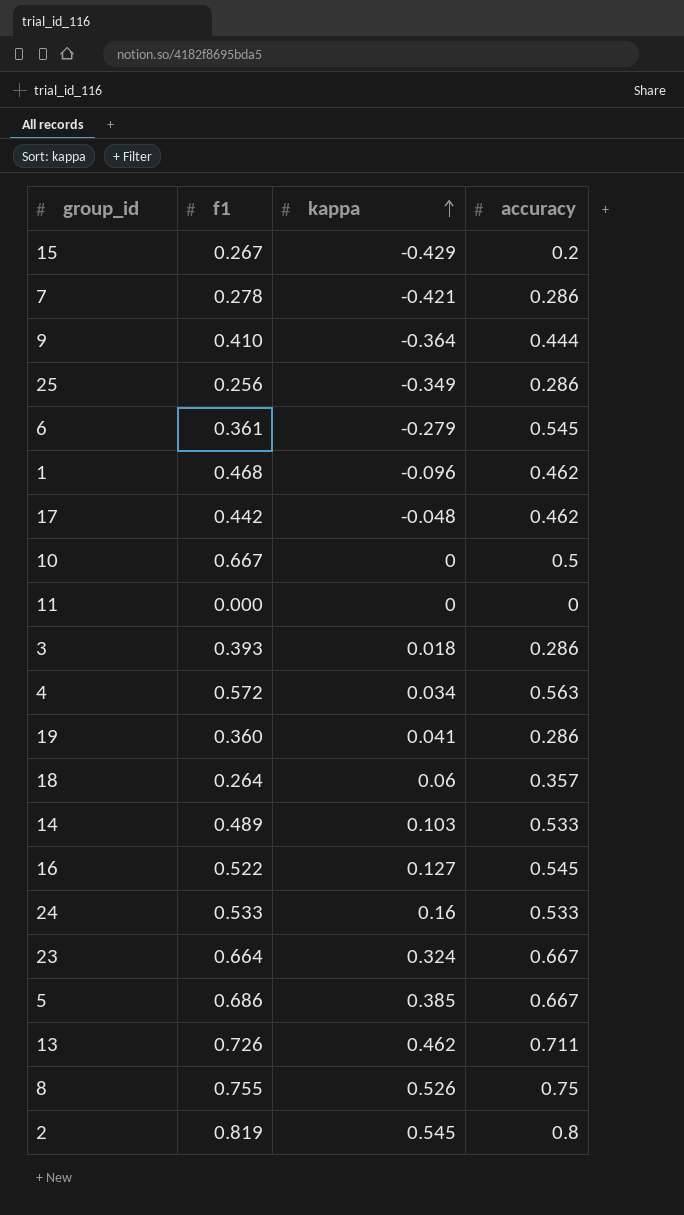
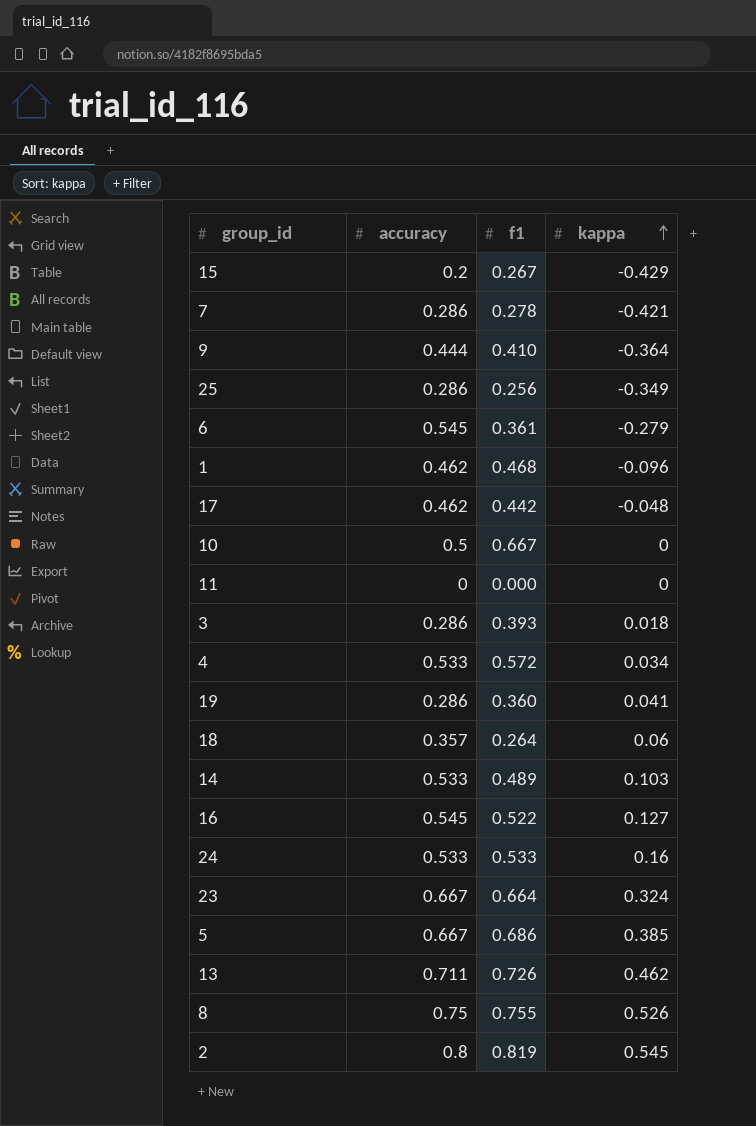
column accuracy | position: 4 -> 2
4 | accuracy: 0.563 -> 0.533

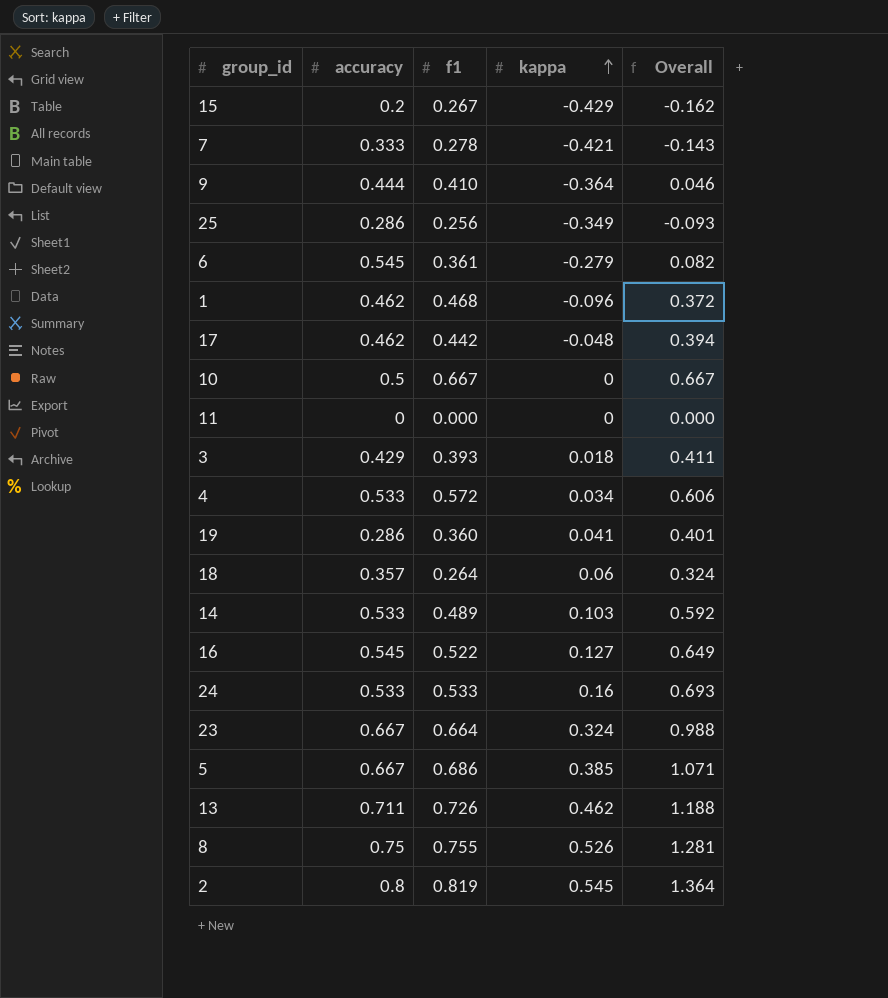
column Overall | formula: none -> [f1] + [kappa]
7 | accuracy: 0.286 -> 0.333
3 | accuracy: 0.286 -> 0.429

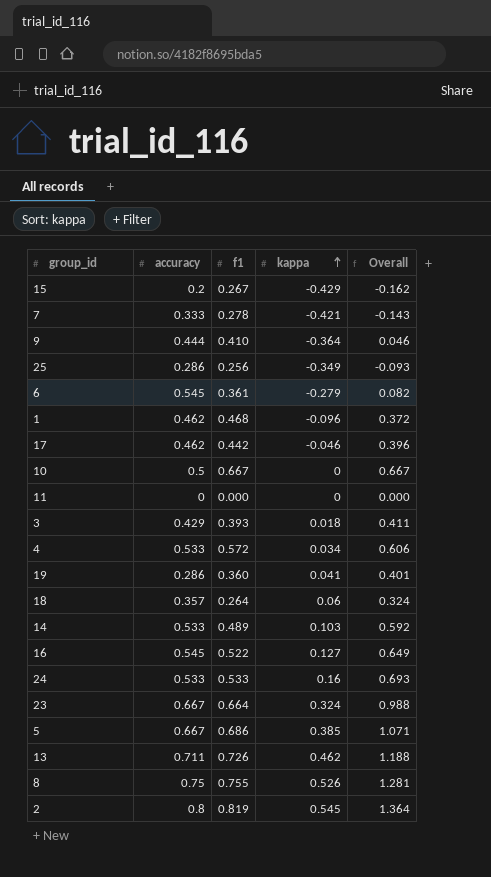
17 | kappa: -0.048 -> -0.046
17 | Overall: 0.394 -> 0.396

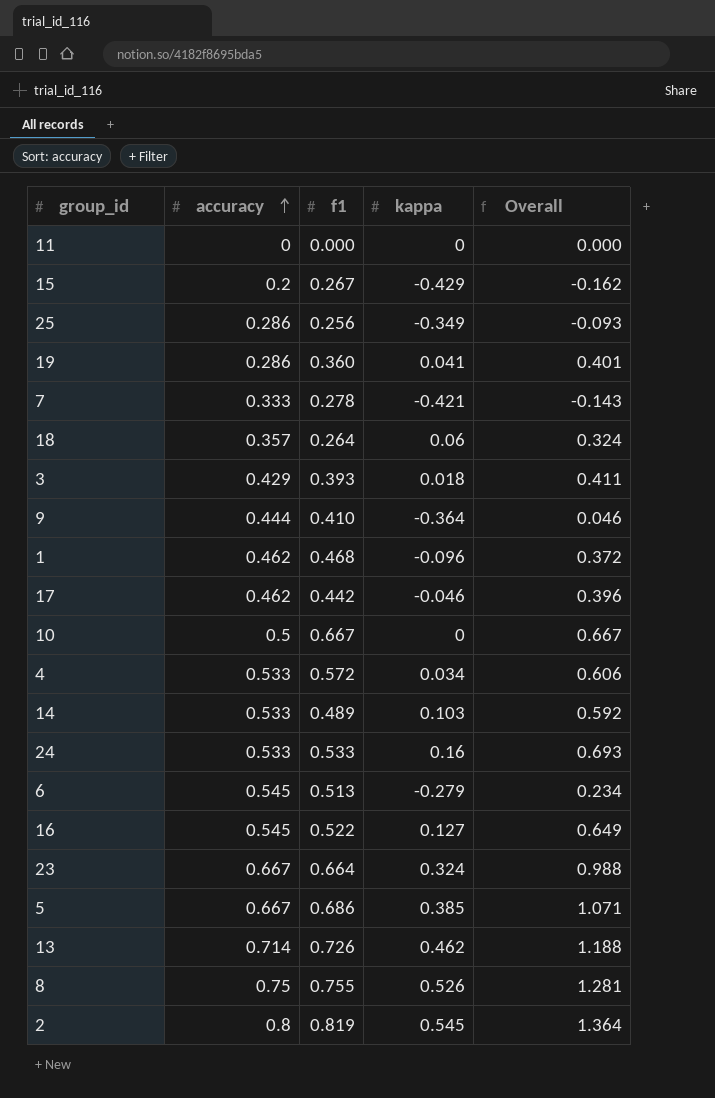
row order: kappa ascending -> accuracy ascending
6 | f1: 0.361 -> 0.513
6 | Overall: 0.082 -> 0.234
13 | accuracy: 0.711 -> 0.714

